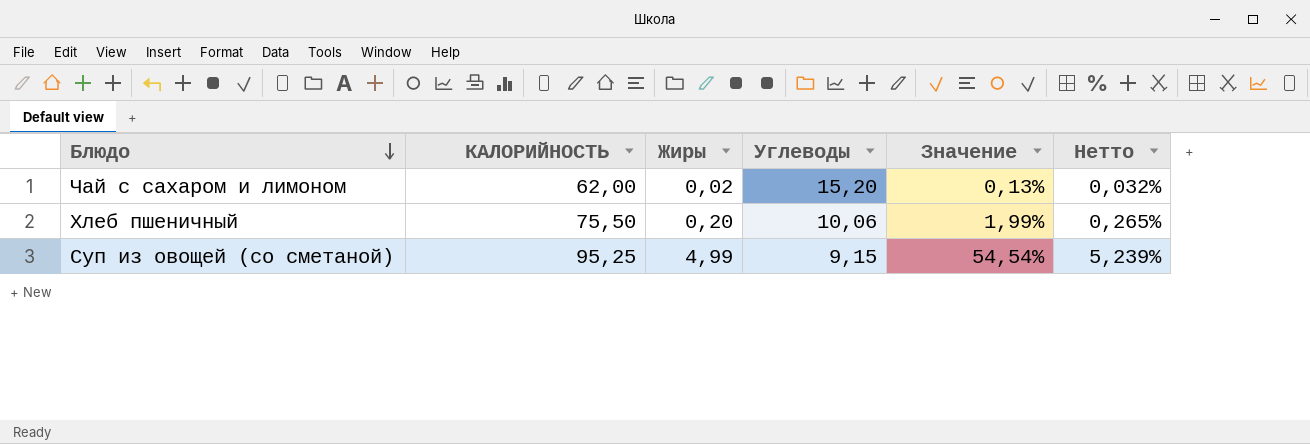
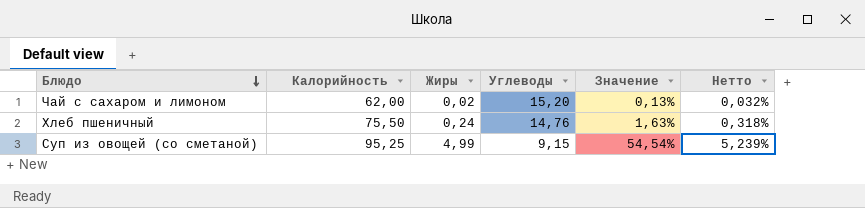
column name: КАЛОРИЙНОСТЬ -> Калорийность
Хлеб пшеничный | Жиры: 0,20 -> 0,24
Хлеб пшеничный | Углеводы: 10,06 -> 14,76
Хлеб пшеничный | Значение: 1,99% -> 1,63%
Хлеб пшеничный | Нетто: 0,265% -> 0,318%

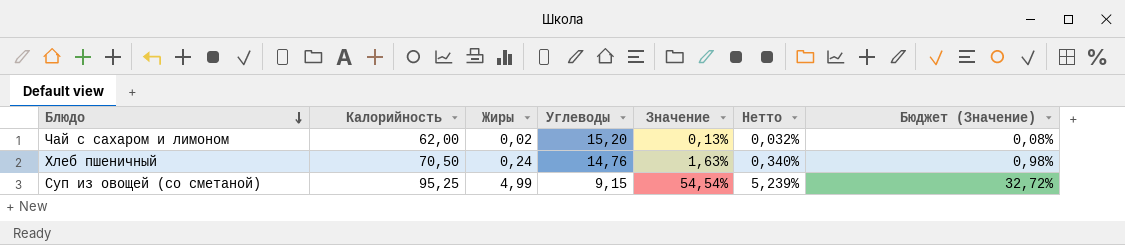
column Бюджет (Значение) | formula: none -> [Значение] * 0,6
Хлеб пшеничный | Калорийность: 75,50 -> 70,50
Хлеб пшеничный | Нетто: 0,318% -> 0,340%

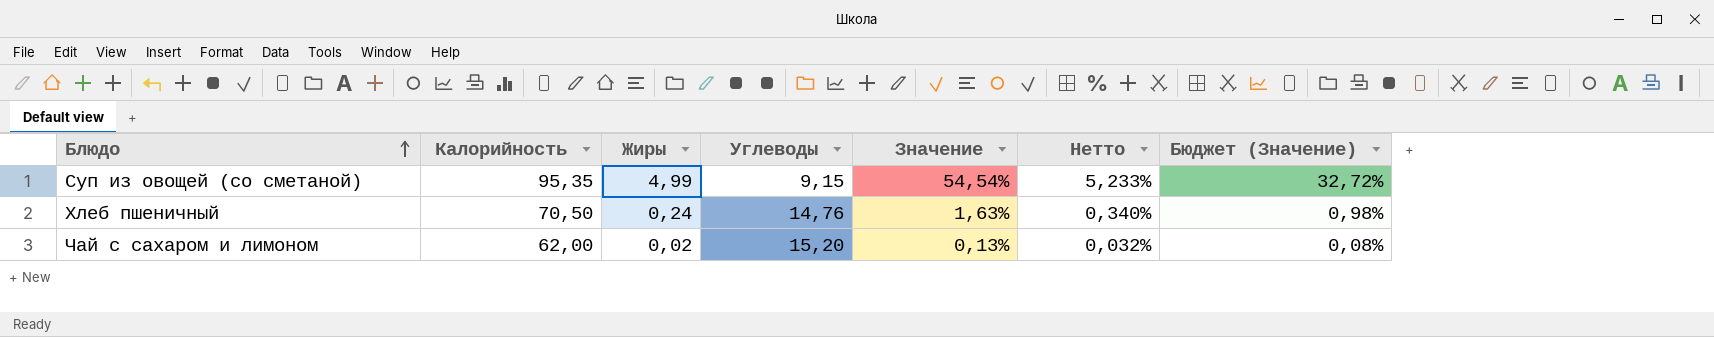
row order: Блюдо descending -> Блюдо ascending
Суп из овощей (со сметаной) | Калорийность: 95,25 -> 95,35
Суп из овощей (со сметаной) | Нетто: 5,239% -> 5,233%

